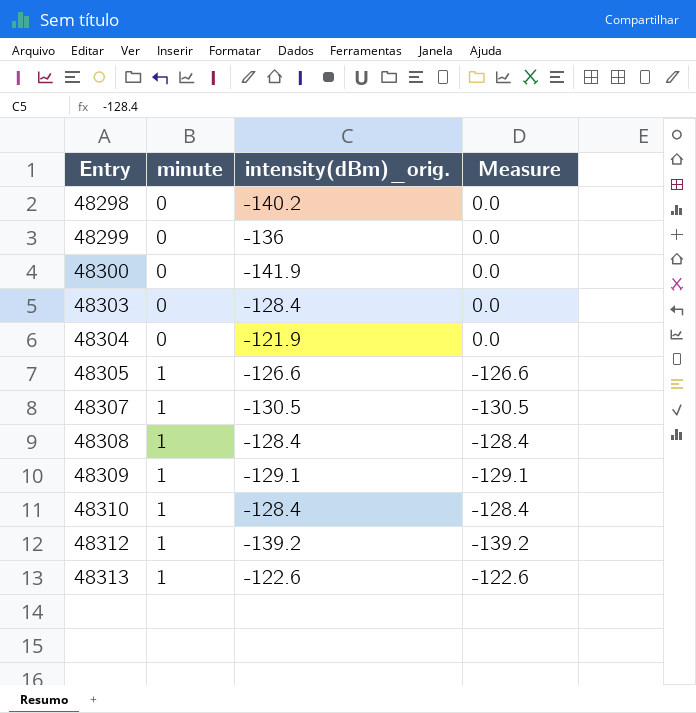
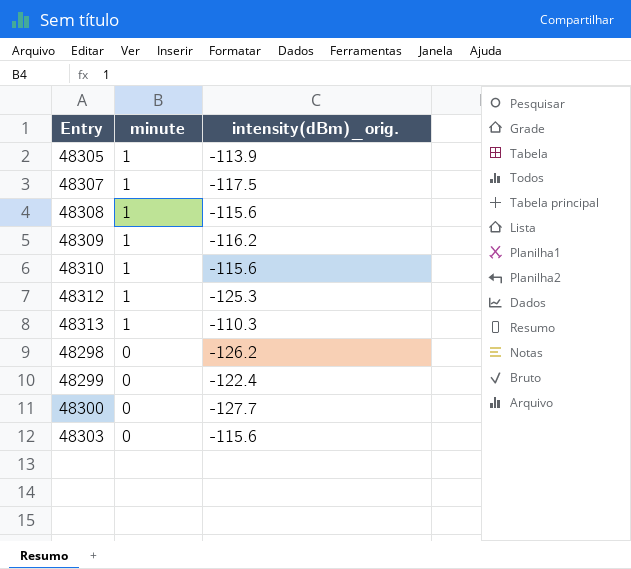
row order: Entry ascending -> minute descending
column Measure | formula: [minute] * [intensity(dBm)_orig.] -> none
row 48304: 0 | -121.9 | 0.0 -> none
48305 | intensity(dBm)_orig.: -126.6 -> -113.9
48307 | intensity(dBm)_orig.: -130.5 -> -117.5
48308 | intensity(dBm)_orig.: -128.4 -> -115.6
48309 | intensity(dBm)_orig.: -129.1 -> -116.2
48310 | intensity(dBm)_orig.: -128.4 -> -115.6
48312 | intensity(dBm)_orig.: -139.2 -> -125.3
48313 | intensity(dBm)_orig.: -122.6 -> -110.3
48298 | intensity(dBm)_orig.: -140.2 -> -126.2
48299 | intensity(dBm)_orig.: -136 -> -122.4
48300 | intensity(dBm)_orig.: -141.9 -> -127.7
48303 | intensity(dBm)_orig.: -128.4 -> -115.6

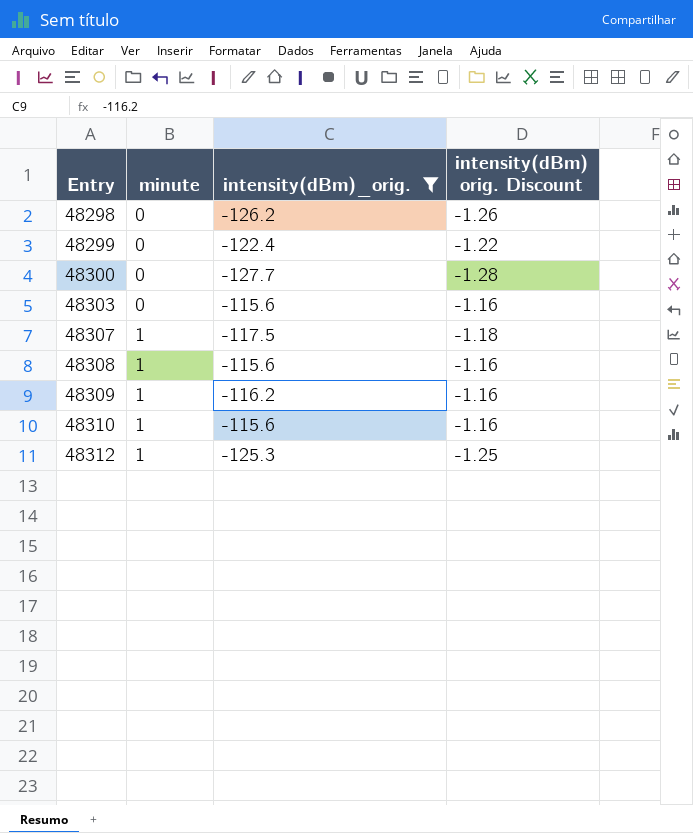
filter: none -> intensity(dBm)_orig. <= -115.6
row order: minute descending -> Entry ascending
column intensity(dBm) orig. Discount | formula: none -> [intensity(dBm)_orig.] * 0.01

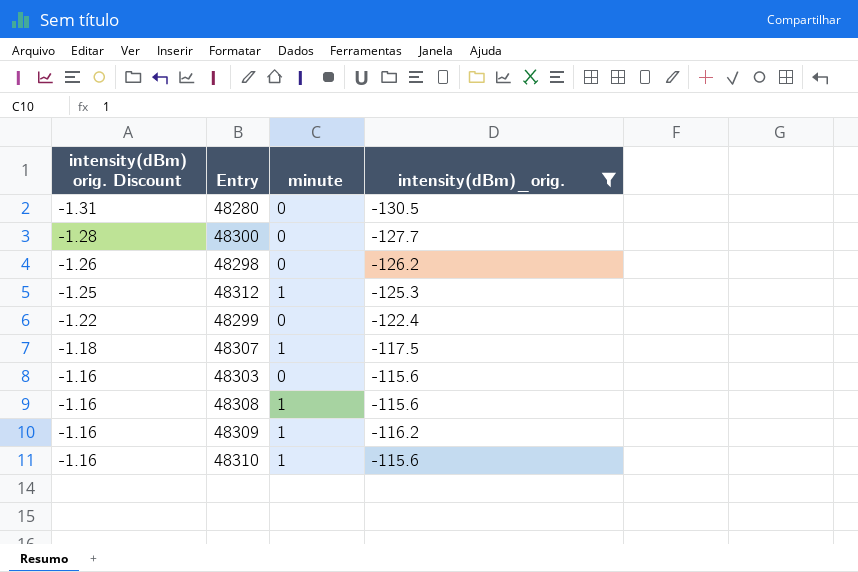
row order: Entry ascending -> intensity(dBm) orig. Discount ascending
column intensity(dBm) orig. Discount | position: 4 -> 1
row 48280: none -> -1.31 | 0 | -130.5

